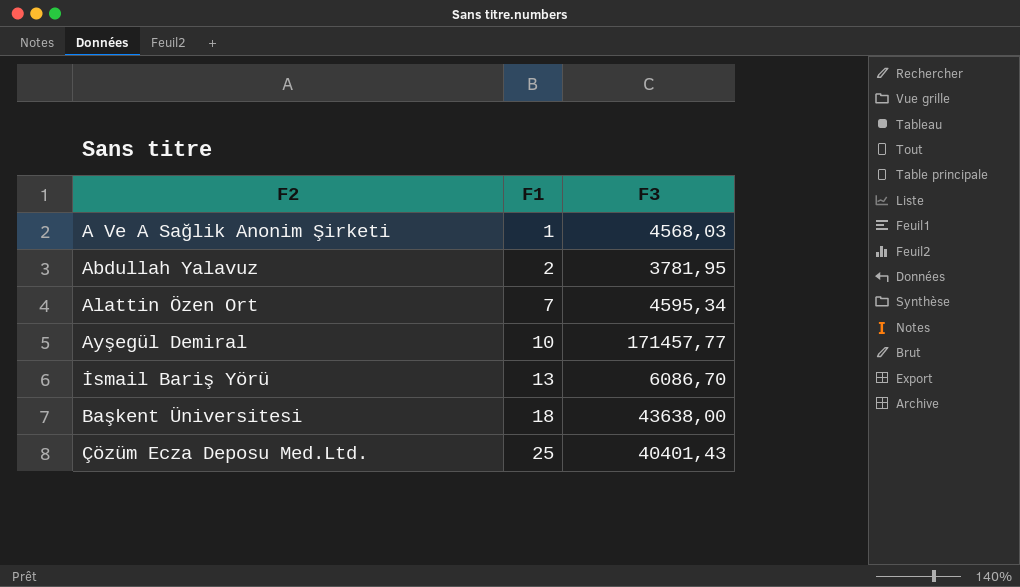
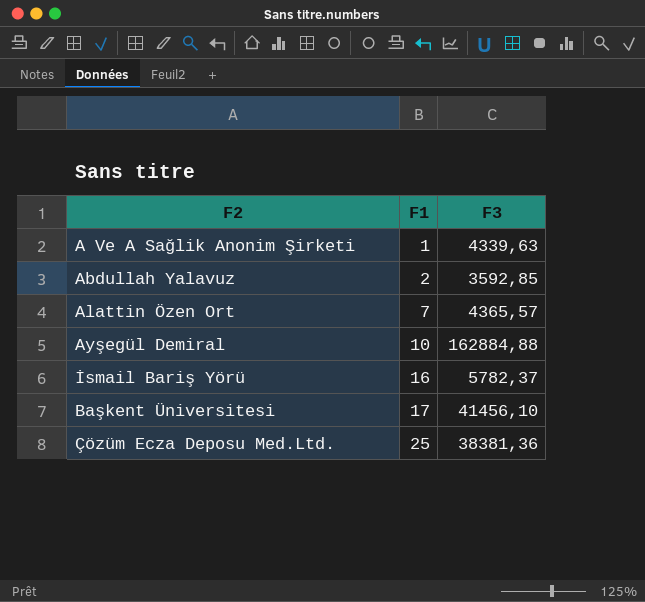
A Ve A Sağlik Anonim Şirketi | F3: 4568,03 -> 4339,63
Abdullah Yalavuz | F3: 3781,95 -> 3592,85
Alattin Özen Ort | F3: 4595,34 -> 4365,57
Ayşegül Demiral | F3: 171457,77 -> 162884,88
İsmail Bariş Yörü | F1: 13 -> 16
İsmail Bariş Yörü | F3: 6086,70 -> 5782,37
Başkent Üniversitesi | F1: 18 -> 17
Başkent Üniversitesi | F3: 43638,00 -> 41456,10
Çözüm Ecza Deposu Med.Ltd. | F3: 40401,43 -> 38381,36

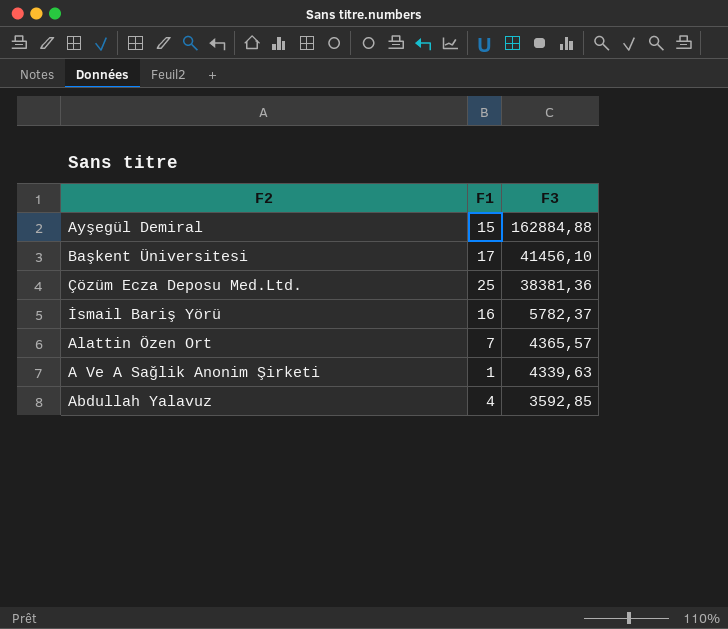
row order: F1 ascending -> F3 descending
Ayşegül Demiral | F1: 10 -> 15
Abdullah Yalavuz | F1: 2 -> 4

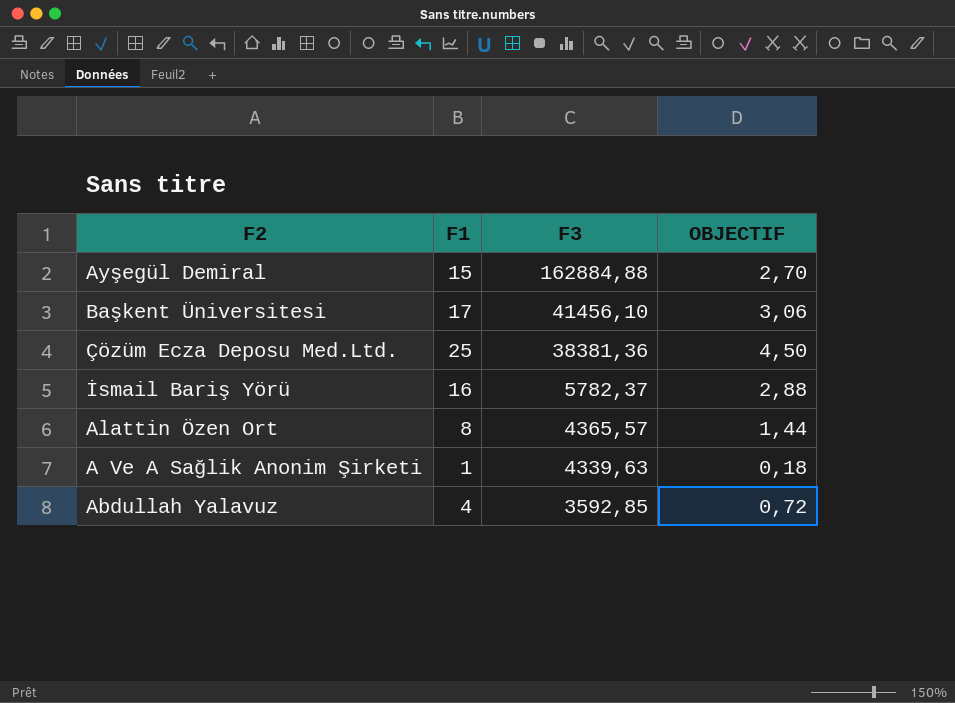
column OBJECTIF | formula: none -> [F1] * 0,18
Alattin Özen Ort | F1: 7 -> 8

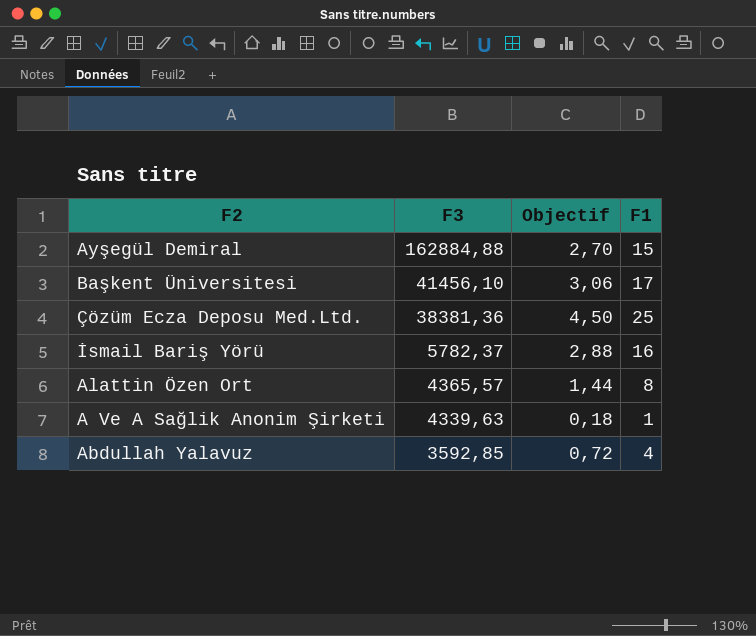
column name: OBJECTIF -> Objectif
column F1 | position: 2 -> 4

